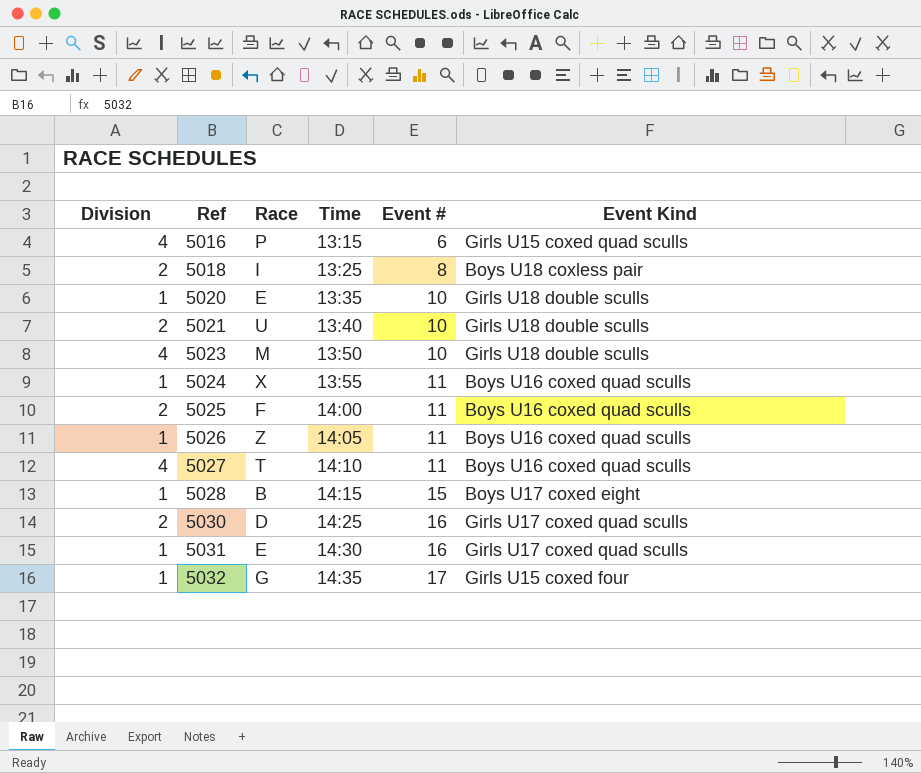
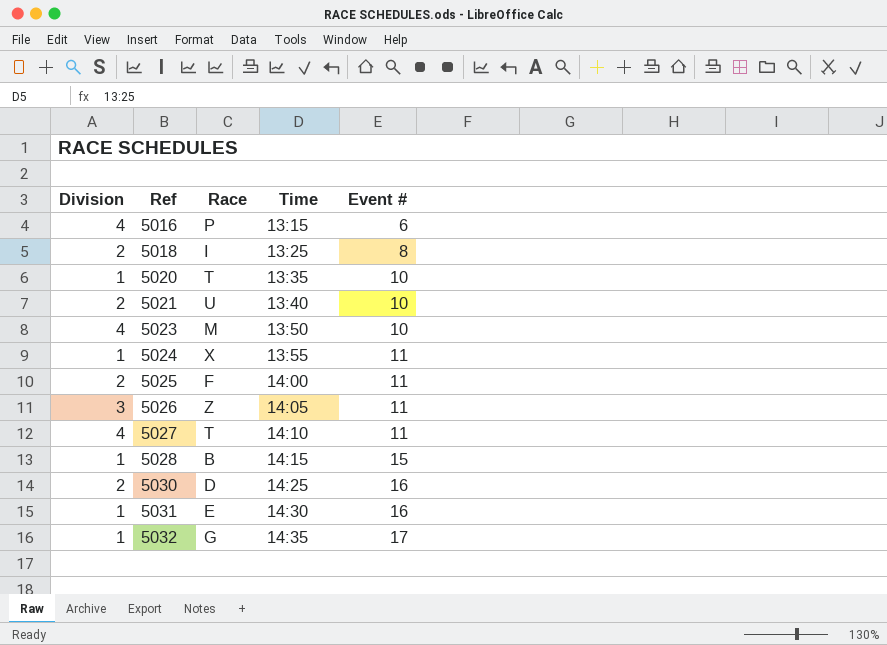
column Event Kind | position: 6 -> none
5020 | Race: E -> T
5026 | Division: 1 -> 3

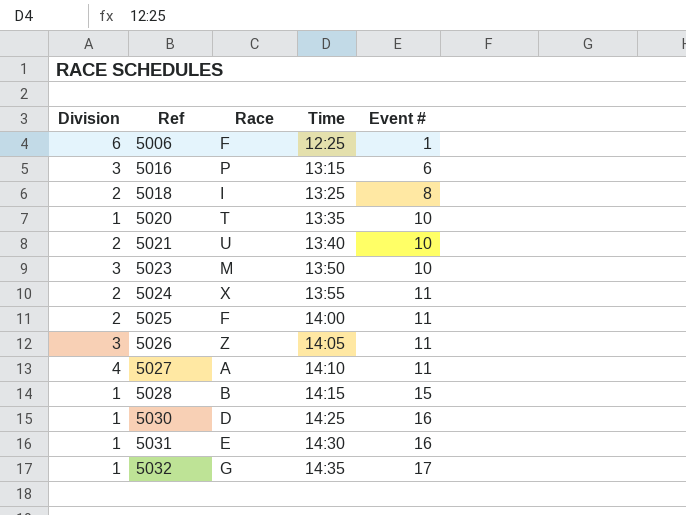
row 5006: none -> 6 | F | 12:25 | 1
5016 | Division: 4 -> 3
5023 | Division: 4 -> 3
5024 | Division: 1 -> 2
5027 | Race: T -> A
5030 | Division: 2 -> 1

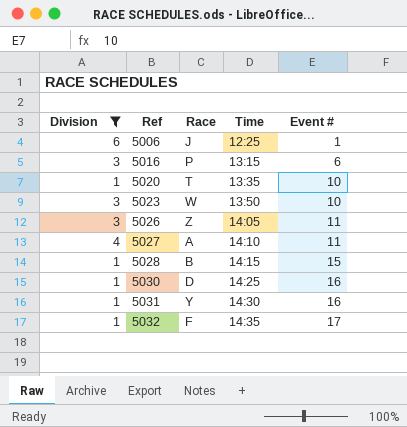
filter: none -> Division != 2
5006 | Race: F -> J
5023 | Race: M -> W
5031 | Race: E -> Y
5032 | Race: G -> F

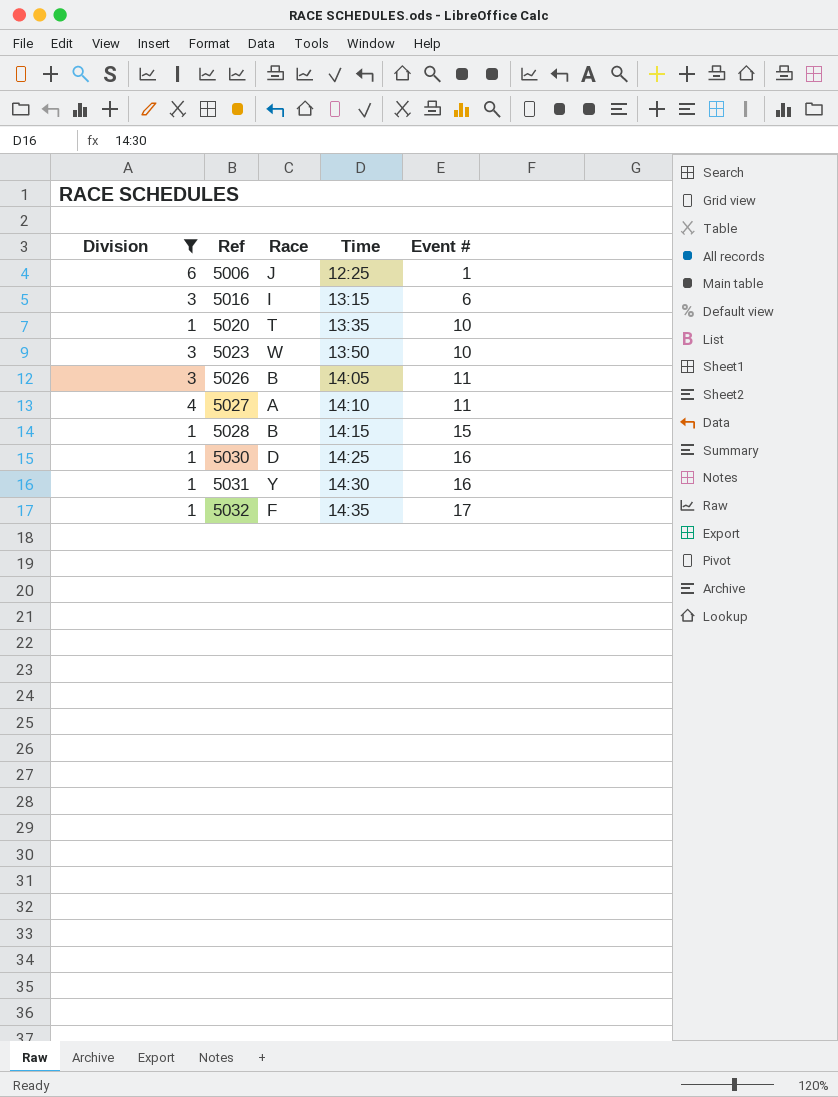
5016 | Race: P -> I
5026 | Race: Z -> B

